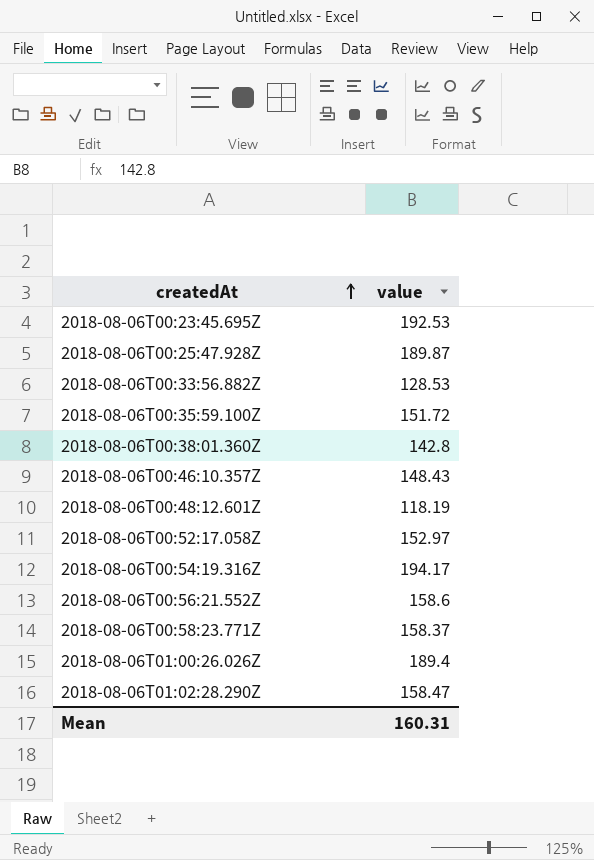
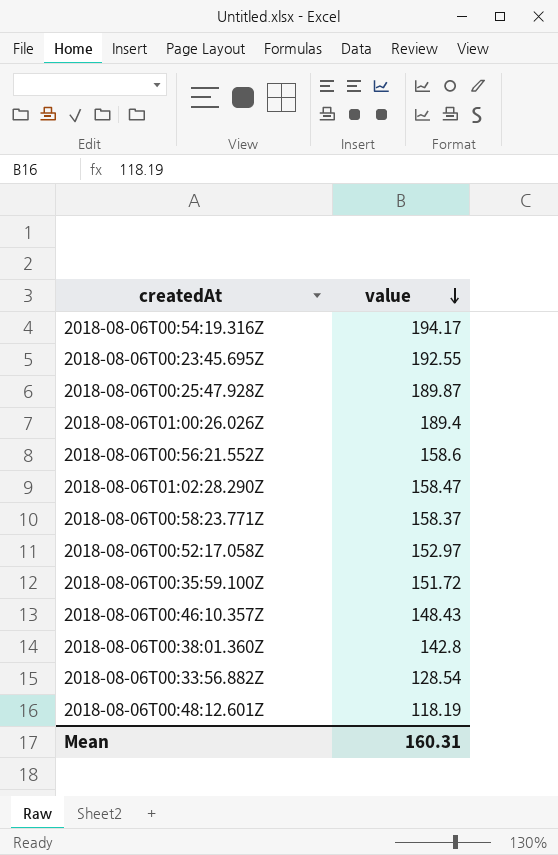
row order: createdAt ascending -> value descending
2018-08-06T00:23:45.695Z | value: 192.53 -> 192.55
2018-08-06T00:33:56.882Z | value: 128.53 -> 128.54

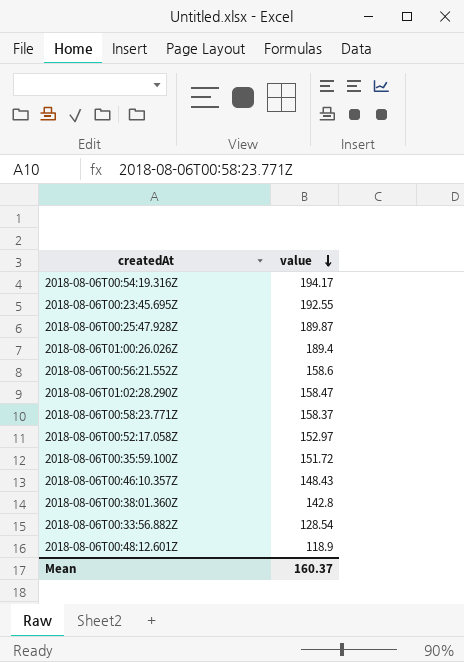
2018-08-06T00:48:12.601Z | value: 118.19 -> 118.9
Mean | value: 160.31 -> 160.37

